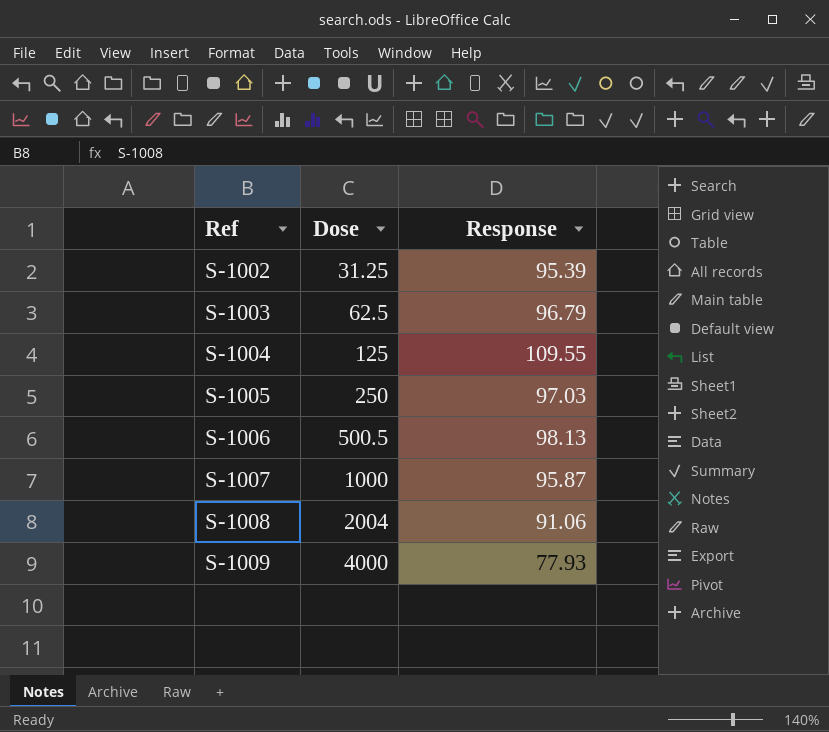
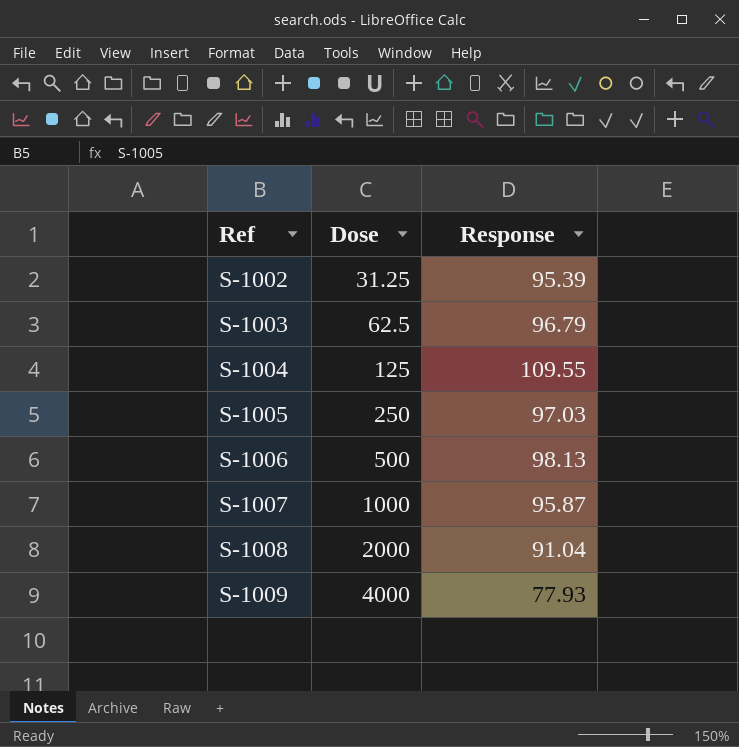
S-1006 | Dose: 500.5 -> 500
S-1008 | Dose: 2004 -> 2000
S-1008 | Response: 91.06 -> 91.04

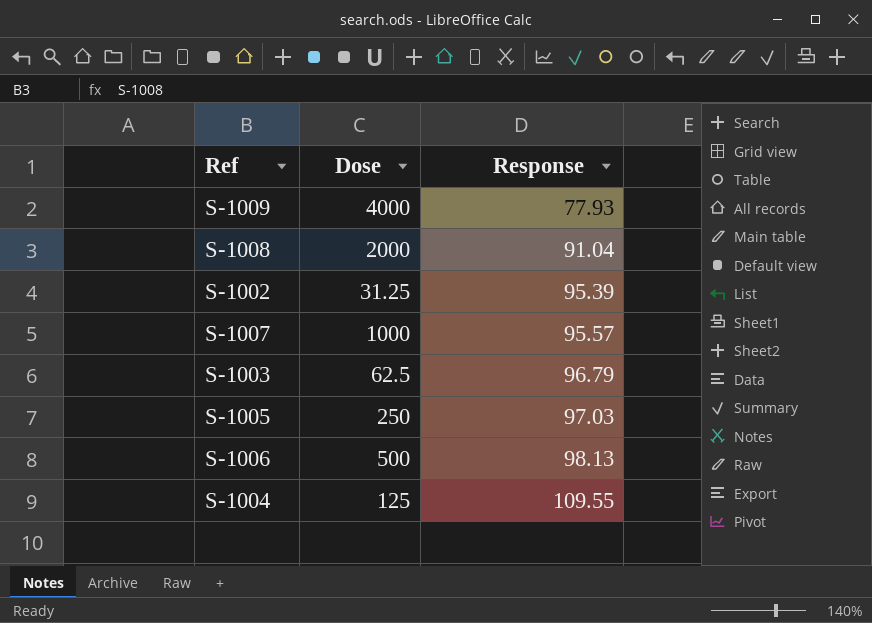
row order: Ref ascending -> Response ascending
S-1007 | Response: 95.87 -> 95.57

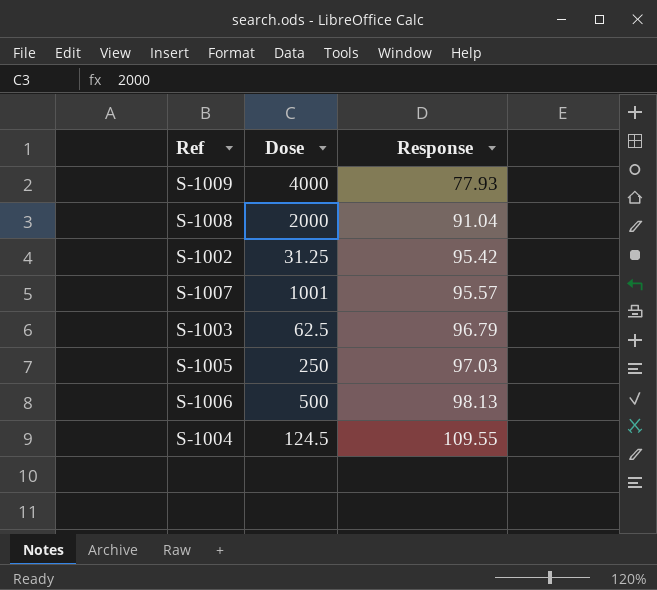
S-1002 | Response: 95.39 -> 95.42
S-1007 | Dose: 1000 -> 1001
S-1004 | Dose: 125 -> 124.5

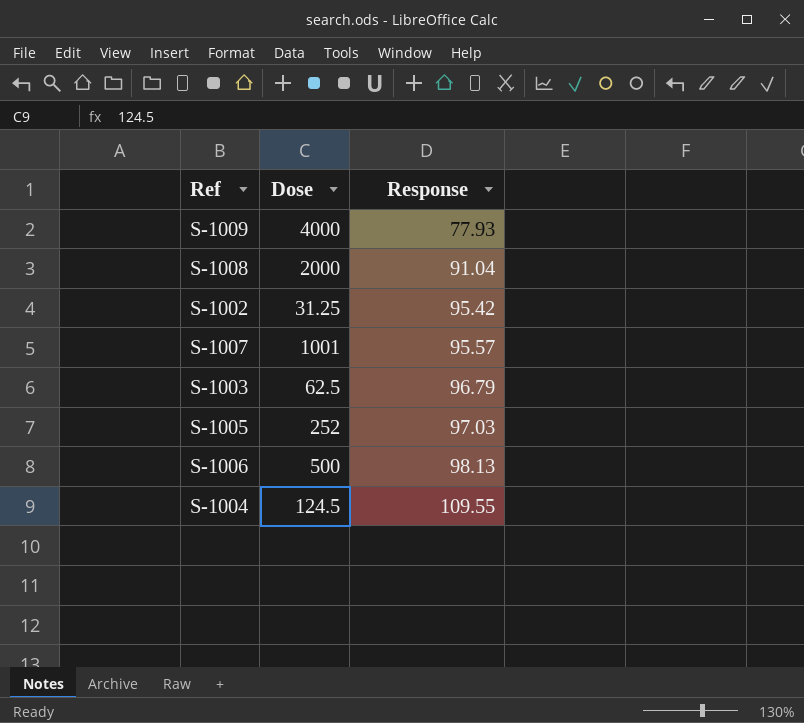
S-1005 | Dose: 250 -> 252

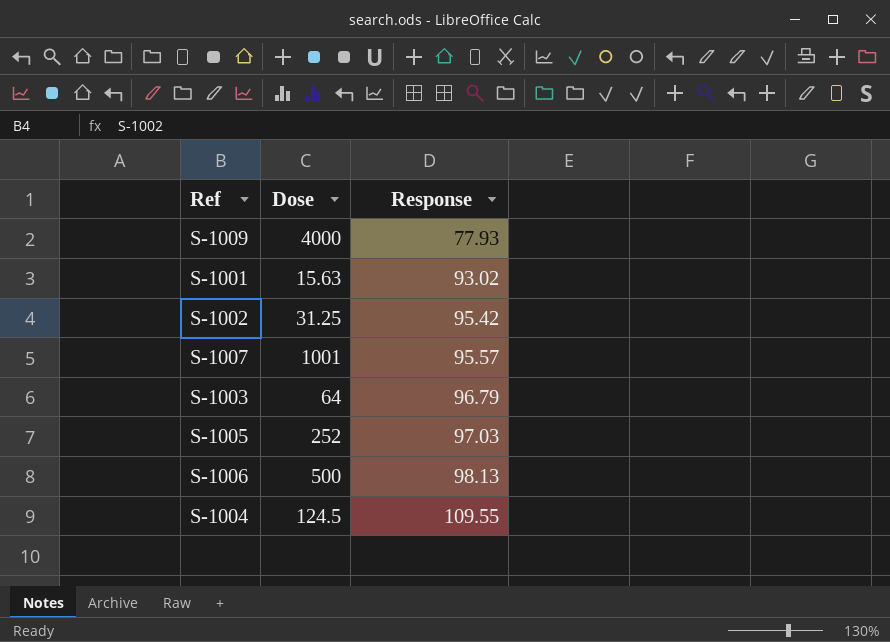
row S-1008: 2000 | 91.04 -> none
row S-1001: none -> 15.63 | 93.02
S-1003 | Dose: 62.5 -> 64

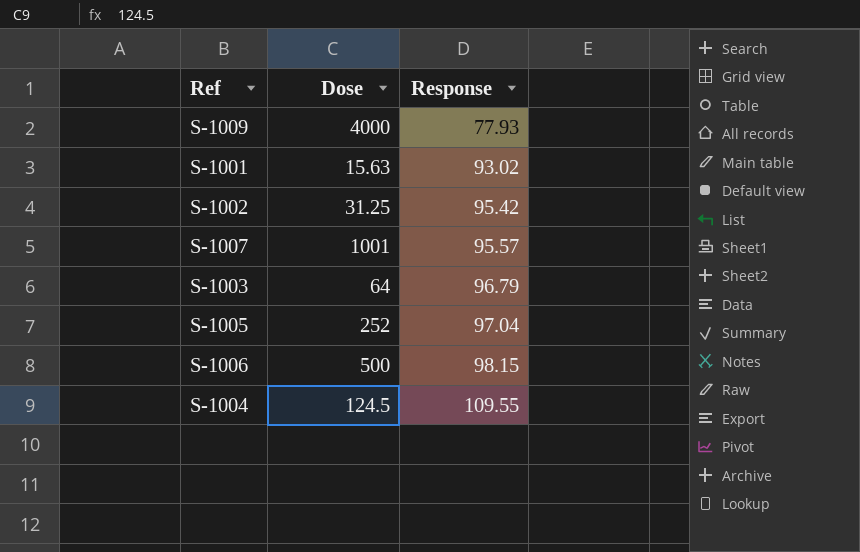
S-1005 | Response: 97.03 -> 97.04
S-1006 | Response: 98.13 -> 98.15

